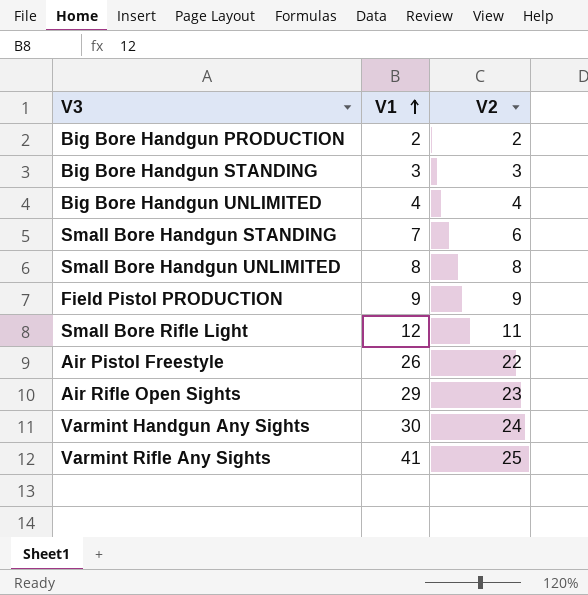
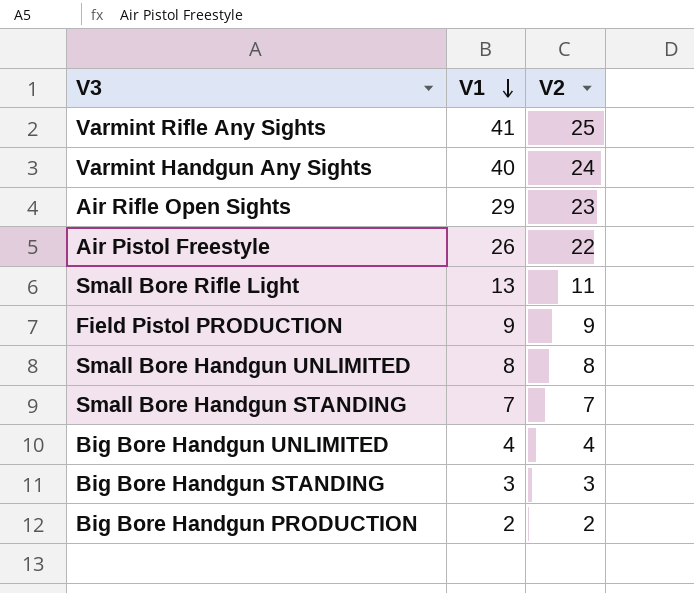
row order: V1 ascending -> V1 descending
Varmint Handgun Any Sights | V1: 30 -> 40
Small Bore Rifle Light | V1: 12 -> 13
Small Bore Handgun STANDING | V2: 6 -> 7

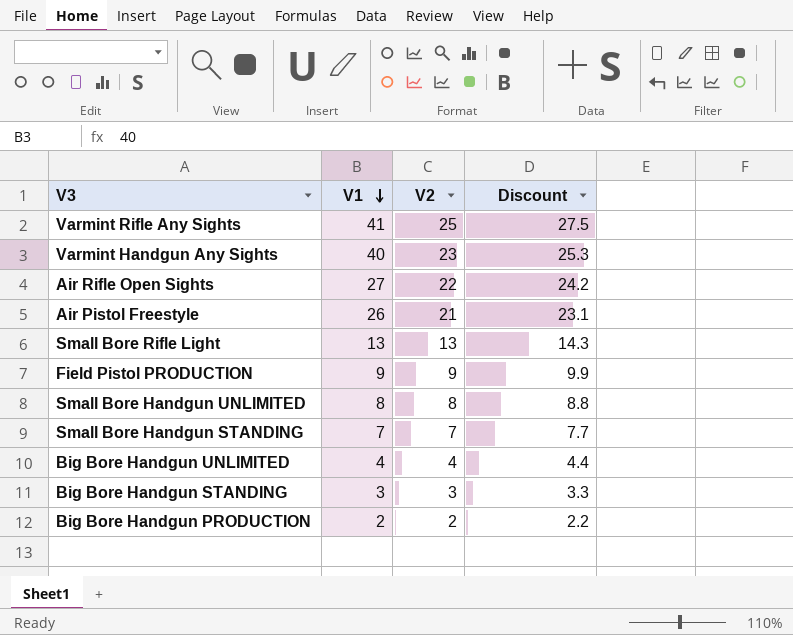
column Discount | formula: none -> [V2] * 1.1
Varmint Handgun Any Sights | V2: 24 -> 23
Air Rifle Open Sights | V1: 29 -> 27
Air Rifle Open Sights | V2: 23 -> 22
Air Pistol Freestyle | V2: 22 -> 21
Small Bore Rifle Light | V2: 11 -> 13

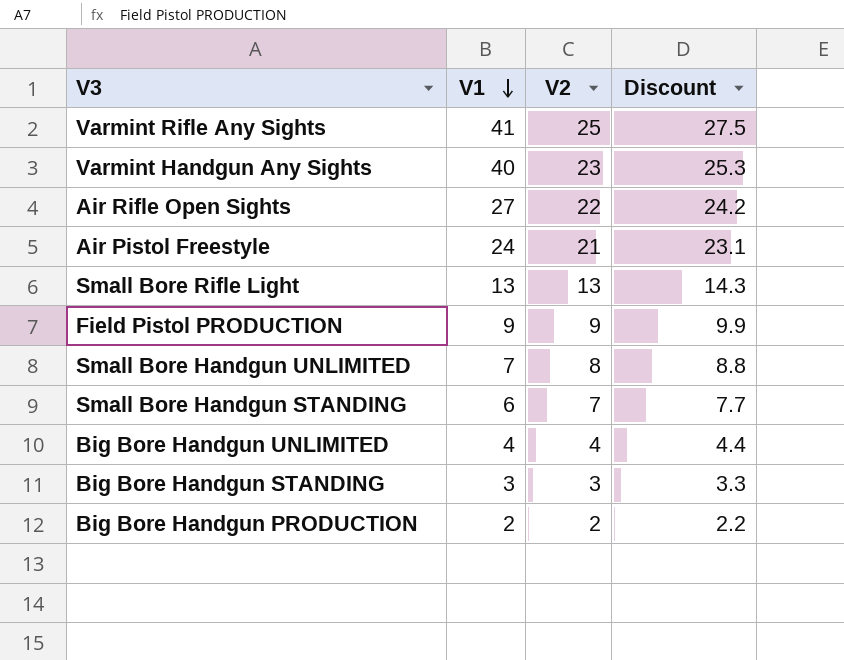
Air Pistol Freestyle | V1: 26 -> 24
Small Bore Handgun UNLIMITED | V1: 8 -> 7
Small Bore Handgun STANDING | V1: 7 -> 6

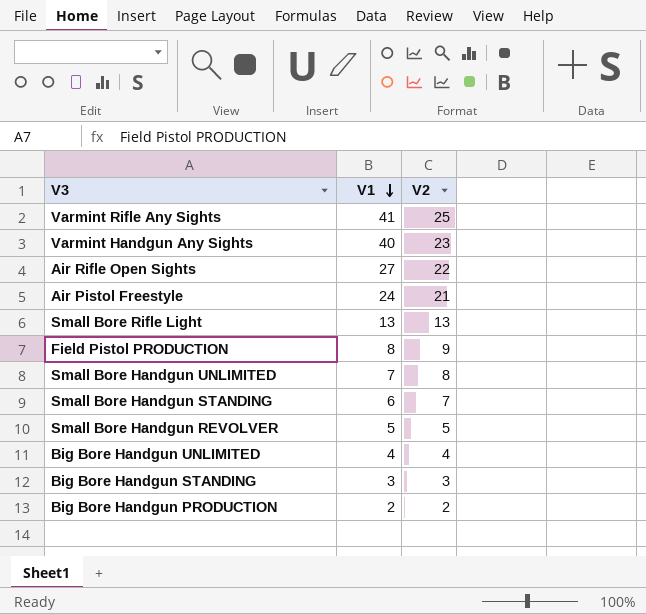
column Discount | formula: [V2] * 1.1 -> none
Field Pistol PRODUCTION | V1: 9 -> 8
row Small Bore Handgun REVOLVER: none -> 5 | 5

